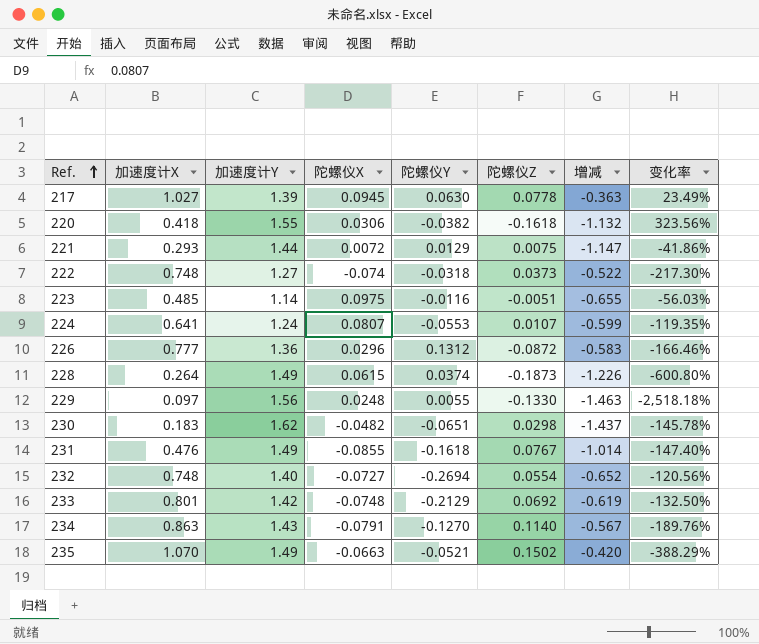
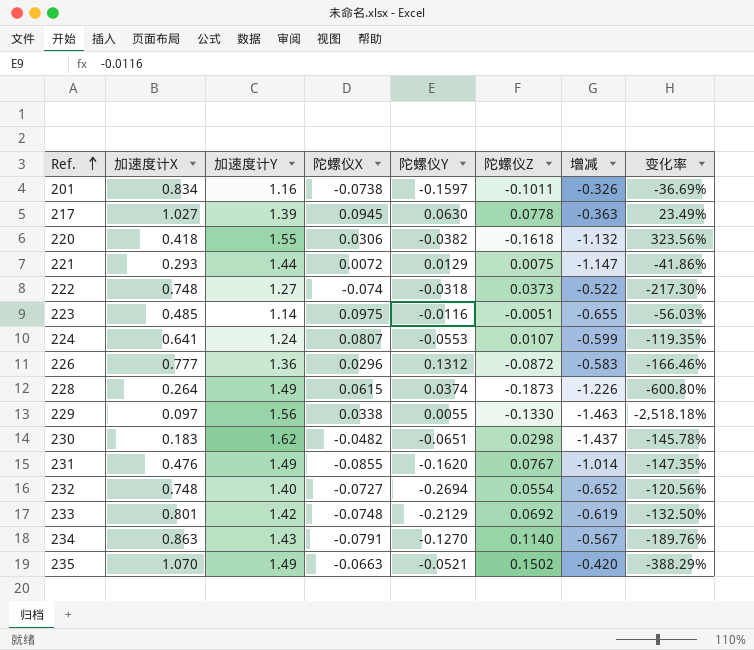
row 201: none -> 0.834 | 1.16 | -0.0738 | -0.1597 | -0.1011 | -0.326 | -36.69%
229 | 陀螺仪X: 0.0248 -> 0.0338
231 | 陀螺仪Y: -0.1618 -> -0.1620
231 | 变化率: -147.40% -> -147.35%

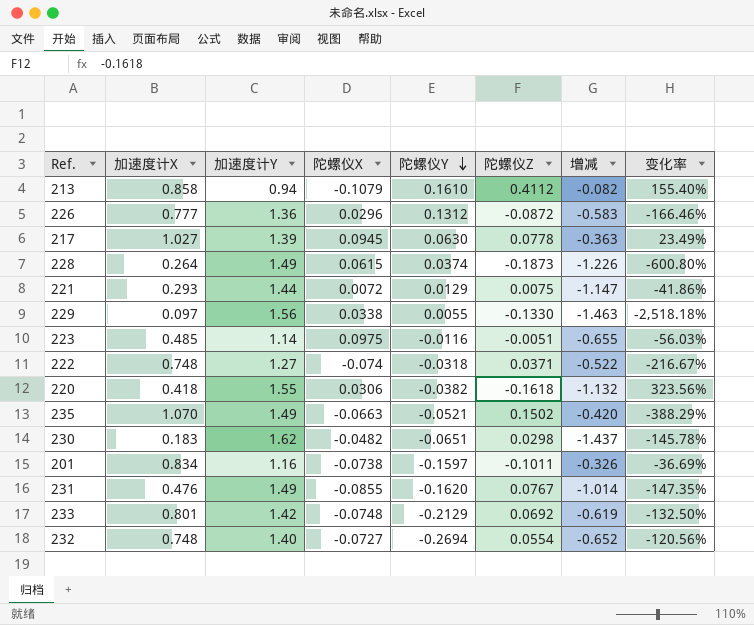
row order: Ref. ascending -> 陀螺仪Y descending
row 224: 0.641 | 1.24 | 0.0807 | -0.0553 | 0.0107 | -0.599 | -119.35% -> none
row 234: 0.863 | 1.43 | -0.0791 | -0.1270 | 0.1140 | -0.567 | -189.76% -> none
row 213: none -> 0.858 | 0.94 | -0.1079 | 0.1610 | 0.4112 | -0.082 | 155.40%
222 | 陀螺仪Z: 0.0373 -> 0.0371
222 | 变化率: -217.30% -> -216.67%

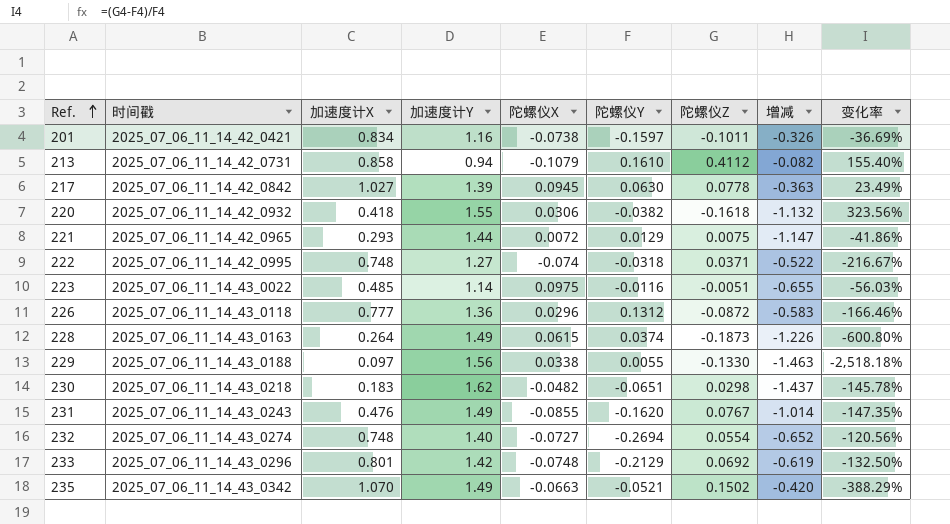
row order: 陀螺仪Y descending -> Ref. ascending
column 时间戳 | position: none -> 2

